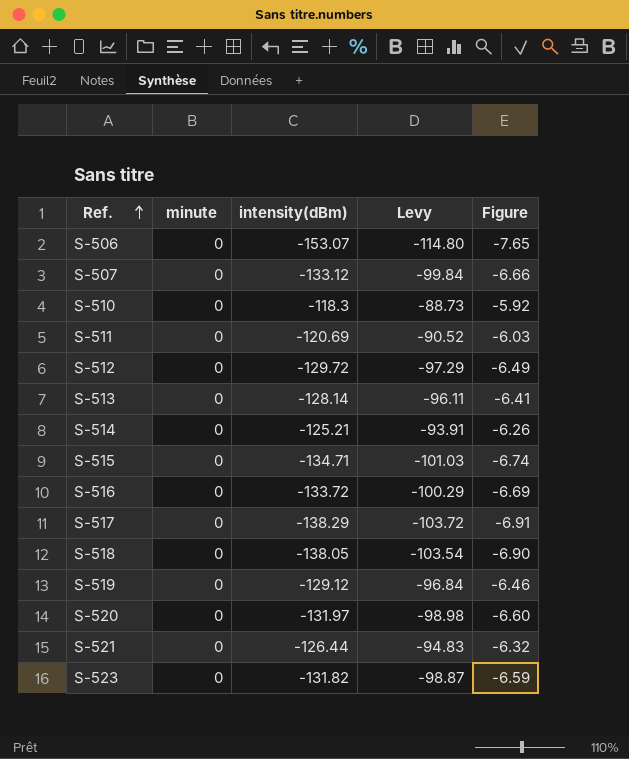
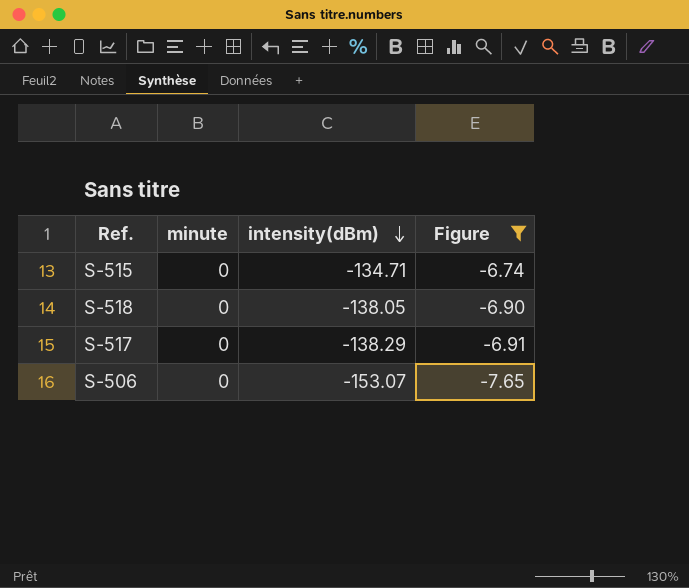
filter: none -> Figure <= -6.74
row order: Ref. ascending -> intensity(dBm) descending
column Levy | formula: [intensity(dBm)] * 0.75 -> none

